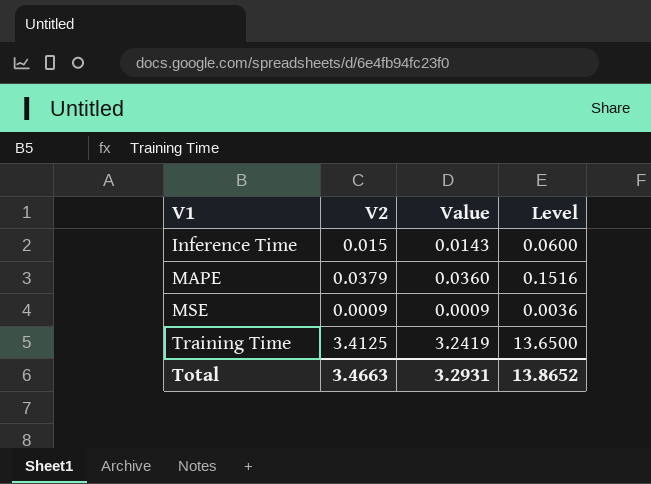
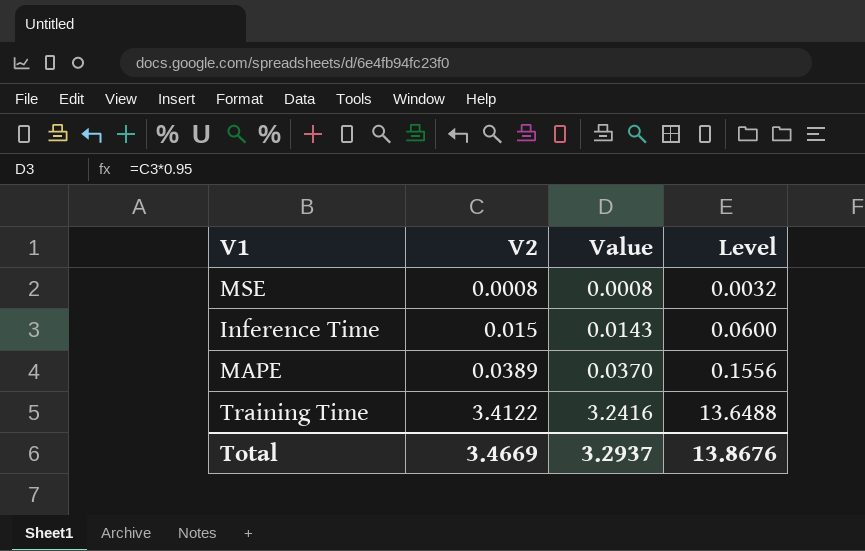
row order: V1 ascending -> V2 ascending
MSE | V2: 0.0009 -> 0.0008
MSE | Value: 0.0009 -> 0.0008
MSE | Level: 0.0036 -> 0.0032
MAPE | V2: 0.0379 -> 0.0389
MAPE | Value: 0.0360 -> 0.0370
MAPE | Level: 0.1516 -> 0.1556
Training Time | V2: 3.4125 -> 3.4122
Training Time | Value: 3.2419 -> 3.2416
Training Time | Level: 13.6500 -> 13.6488
Total | V2: 3.4663 -> 3.4669
Total | Value: 3.2931 -> 3.2937
Total | Level: 13.8652 -> 13.8676

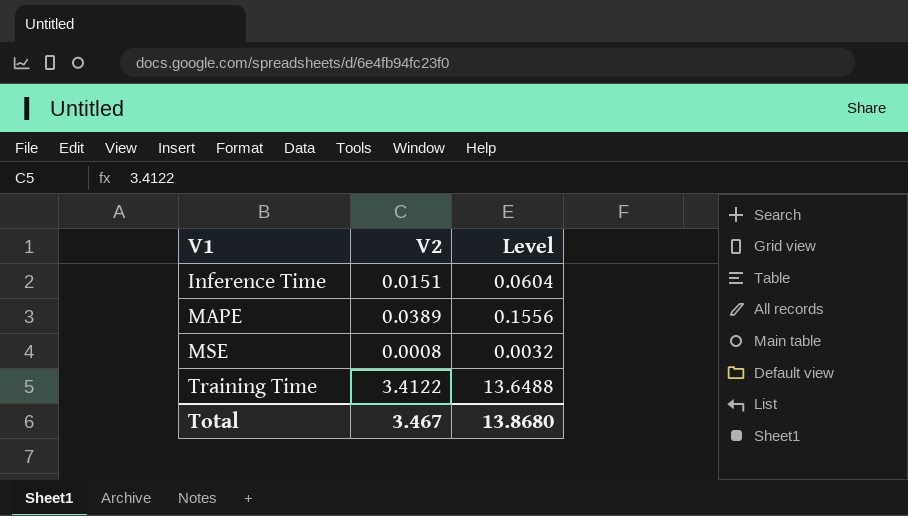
row order: V2 ascending -> V1 ascending
column Value | formula: [V2] * 0.95 -> none
Inference Time | V2: 0.015 -> 0.0151
Inference Time | Level: 0.0600 -> 0.0604
Total | V2: 3.4669 -> 3.467
Total | Level: 13.8676 -> 13.8680

